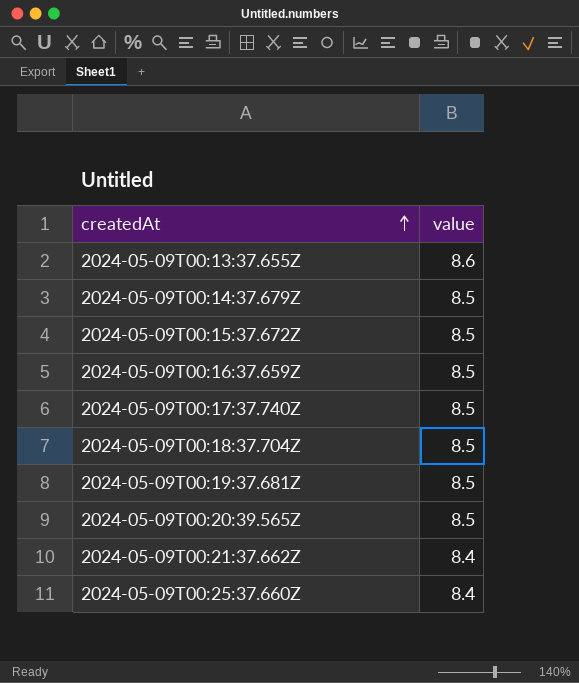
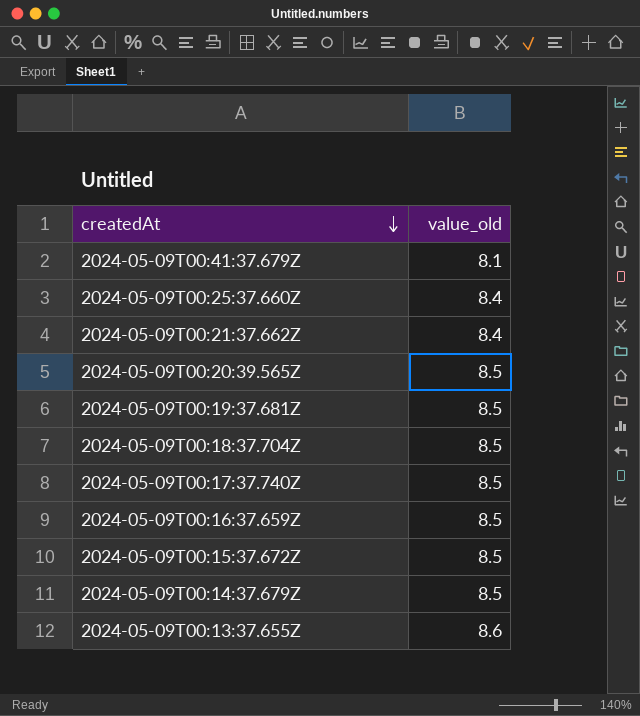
row order: createdAt ascending -> createdAt descending
column name: value -> value_old
row 2024-05-09T00:41:37.679Z: none -> 8.1

